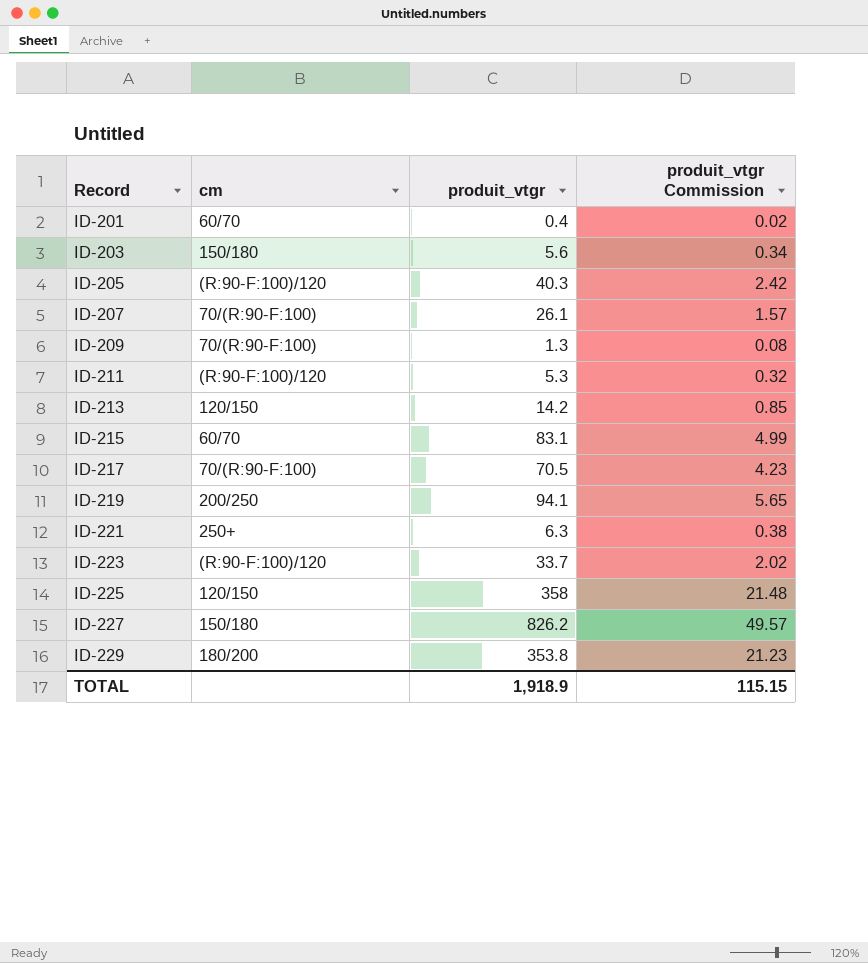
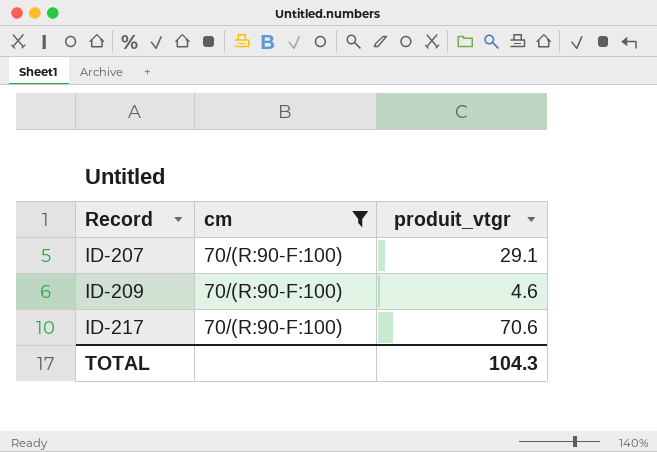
filter: none -> cm = 70/(R:90-F:100)
column produit_vtgr Commission | formula: [produit_vtgr] * 0.06 -> none
ID-207 | produit_vtgr: 26.1 -> 29.1
ID-209 | produit_vtgr: 1.3 -> 4.6
ID-217 | produit_vtgr: 70.5 -> 70.6
TOTAL | produit_vtgr: 1,918.9 -> 104.3

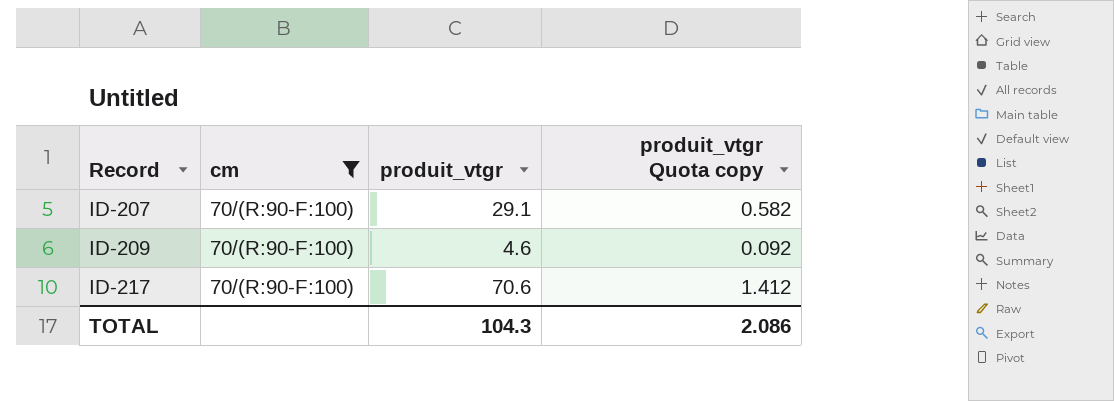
column produit_vtgr Quota copy | formula: none -> [produit_vtgr] * 0.02

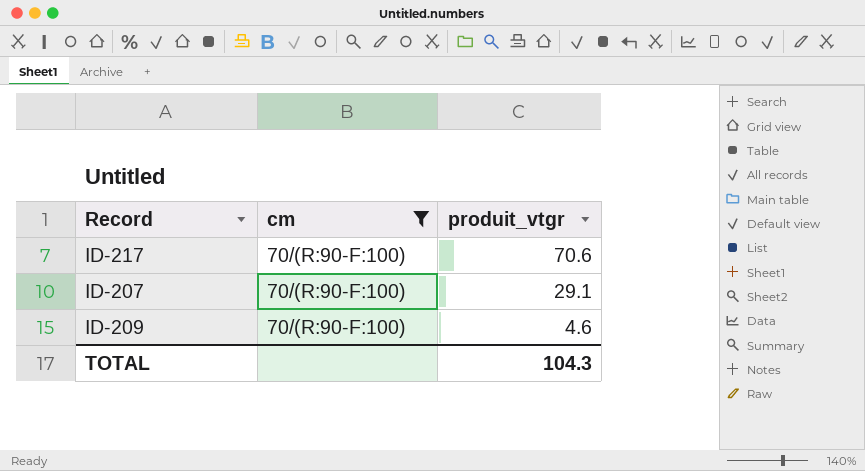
row order: Record ascending -> produit_vtgr descending
column produit_vtgr Quota copy | formula: [produit_vtgr] * 0.02 -> none

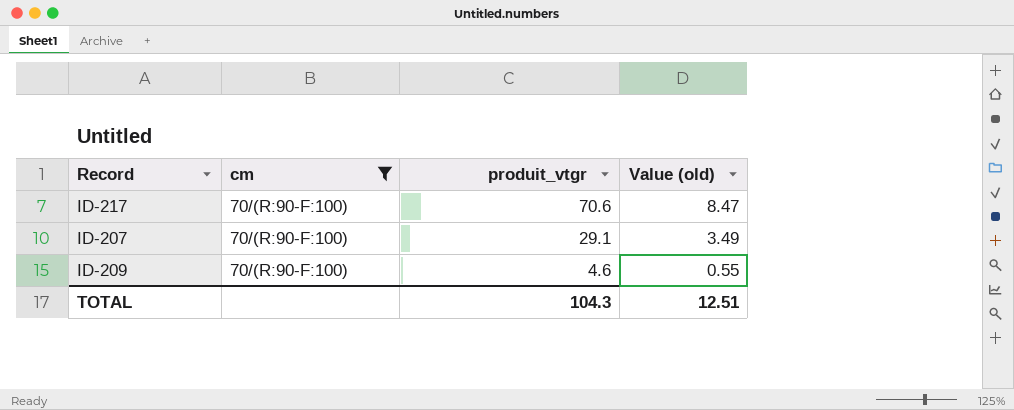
column Value (old) | formula: none -> [produit_vtgr] * 0.12

